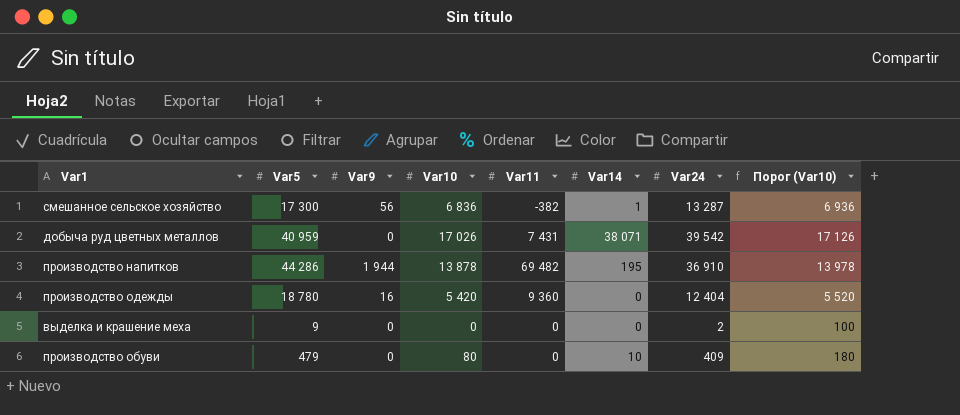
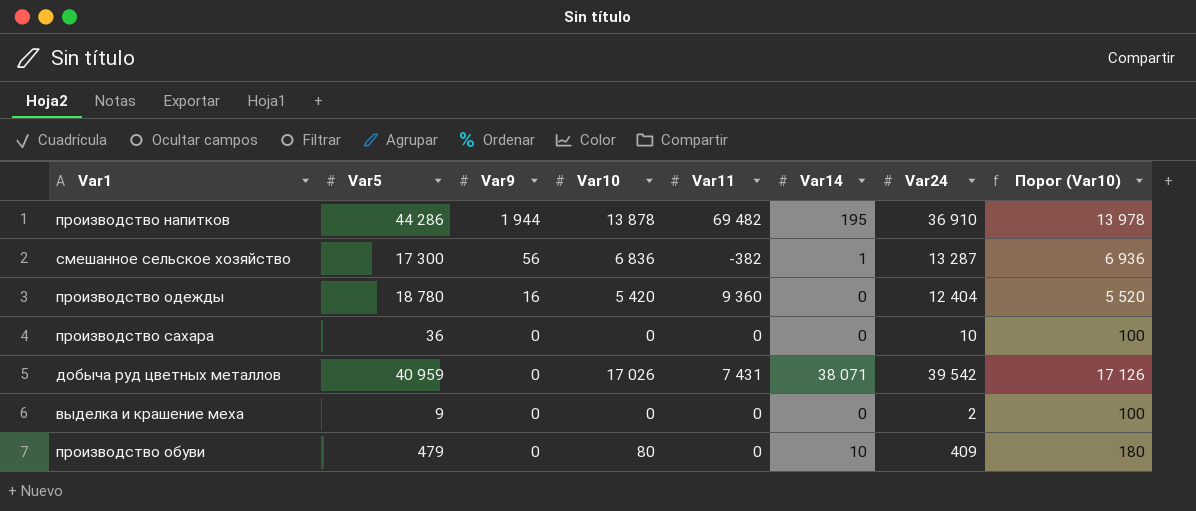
row order: none -> Var9 descending
row производство сахара: none -> 36 | 0 | 0 | 0 | 0 | 10 | 100

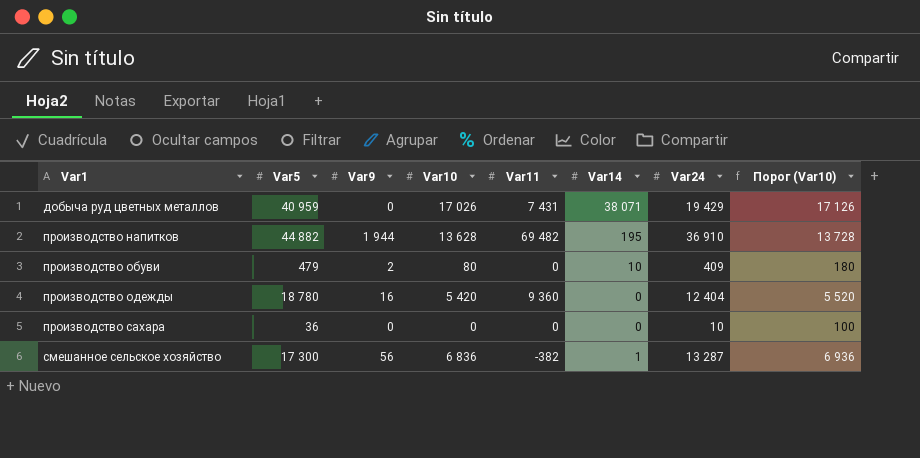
row order: Var9 descending -> Var1 ascending
row выделка и крашение меха: 9 | 0 | 0 | 0 | 0 | 2 | 100 -> none
добыча руд цветных металлов | Var24: 39 542 -> 19 429
производство напитков | Var5: 44 286 -> 44 882
производство напитков | Var10: 13 878 -> 13 628
производство напитков | Порог (Var10): 13 978 -> 13 728
производство обуви | Var9: 0 -> 2

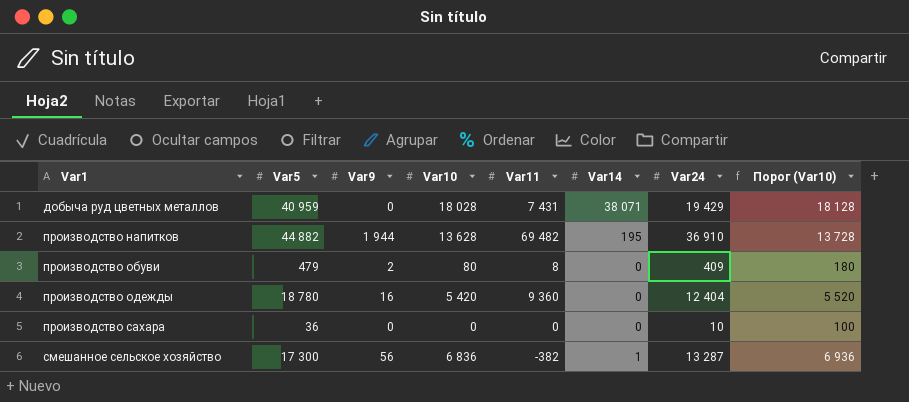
добыча руд цветных металлов | Var10: 17 026 -> 18 028
добыча руд цветных металлов | Порог (Var10): 17 126 -> 18 128
производство обуви | Var11: 0 -> 8
производство обуви | Var14: 10 -> 0

